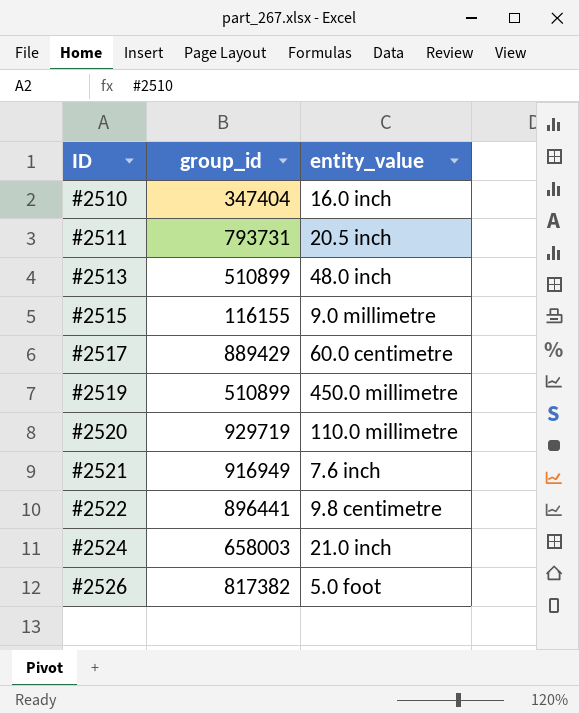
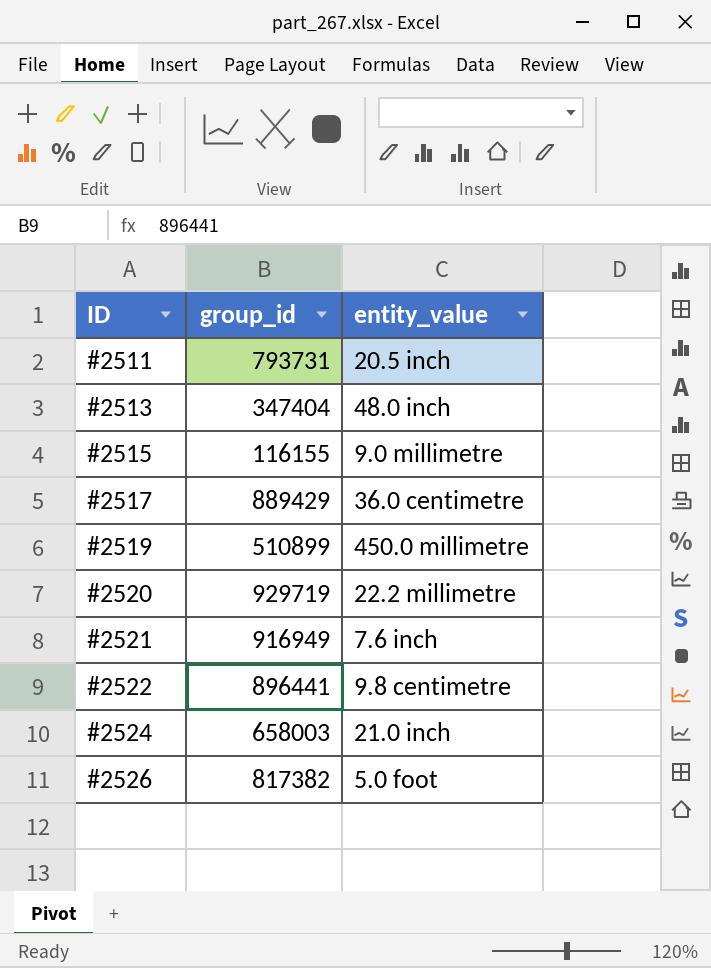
row #2510: 347404 | 16.0 inch -> none
#2513 | group_id: 510899 -> 347404
#2517 | entity_value: 60.0 centimetre -> 36.0 centimetre
#2520 | entity_value: 110.0 millimetre -> 22.2 millimetre

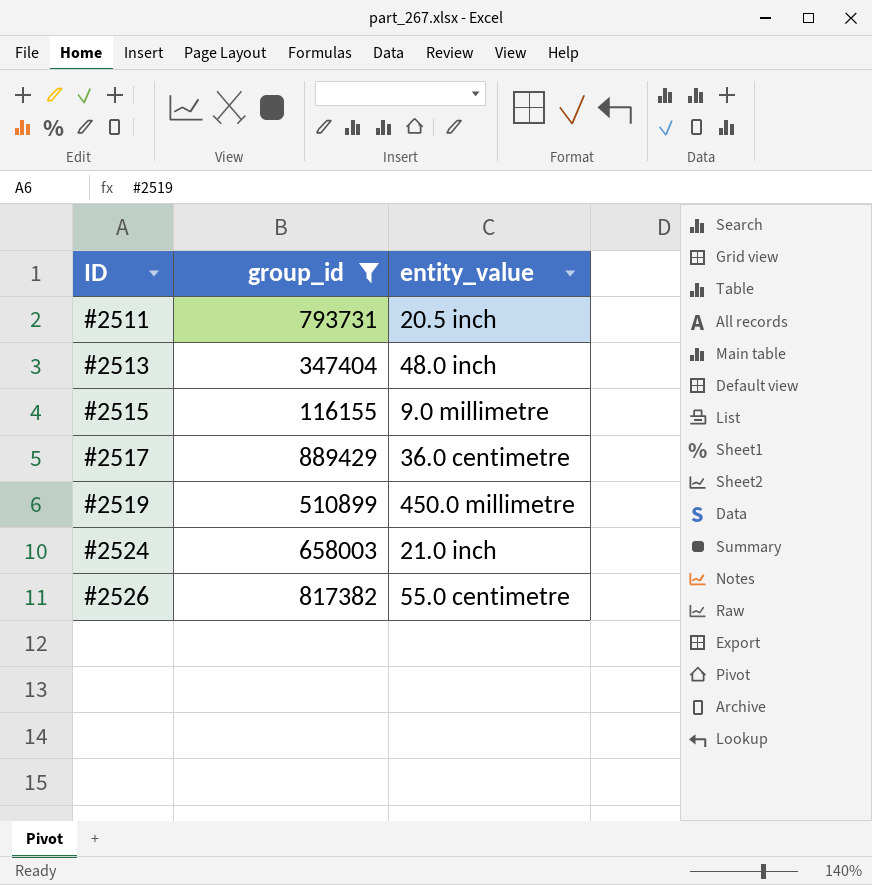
filter: none -> group_id <= 889429
#2526 | entity_value: 5.0 foot -> 55.0 centimetre

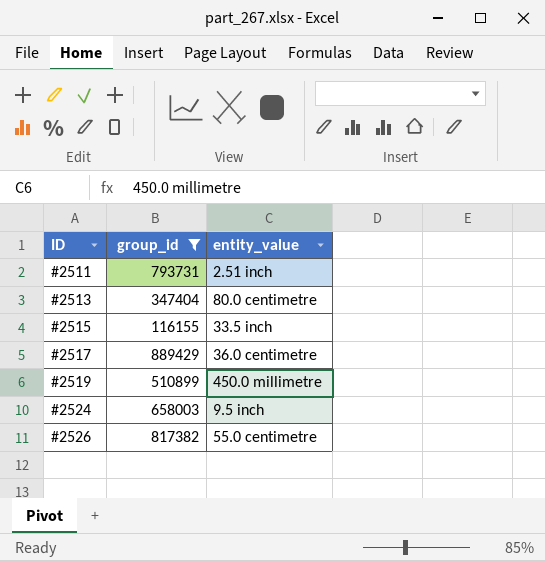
#2511 | entity_value: 20.5 inch -> 2.51 inch
#2513 | entity_value: 48.0 inch -> 80.0 centimetre
#2515 | entity_value: 9.0 millimetre -> 33.5 inch
#2524 | entity_value: 21.0 inch -> 9.5 inch

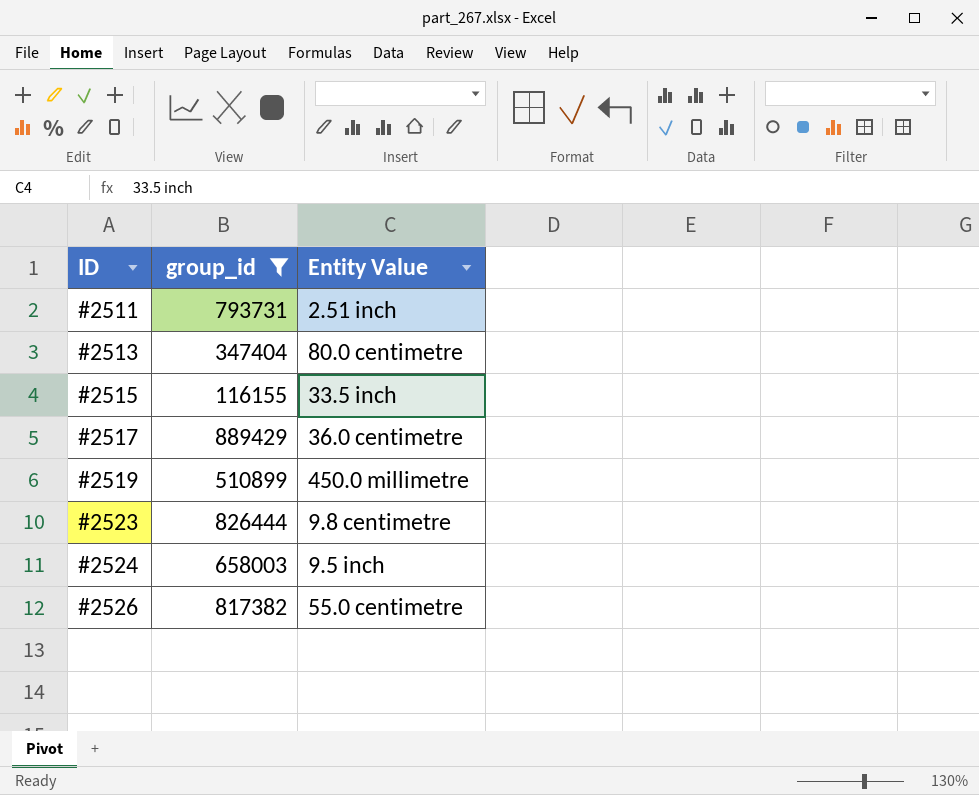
column name: entity_value -> Entity Value
row #2523: none -> 826444 | 9.8 centimetre

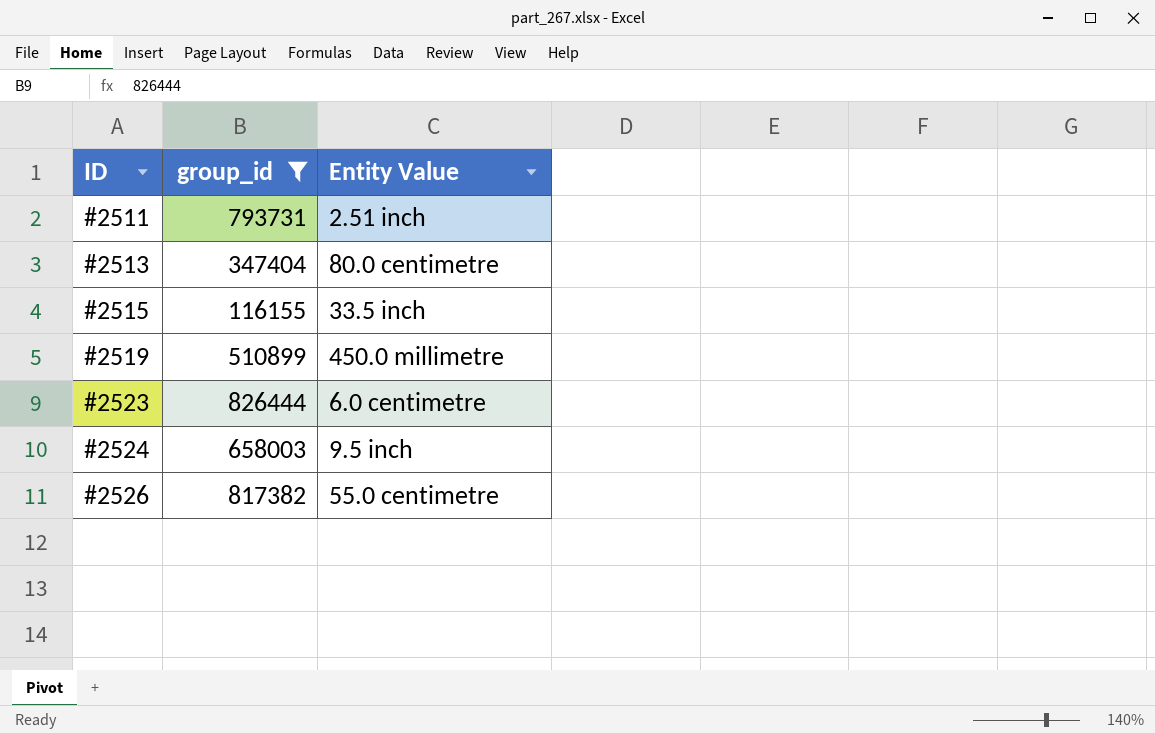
row #2517: 889429 | 36.0 centimetre -> none
#2523 | Entity Value: 9.8 centimetre -> 6.0 centimetre

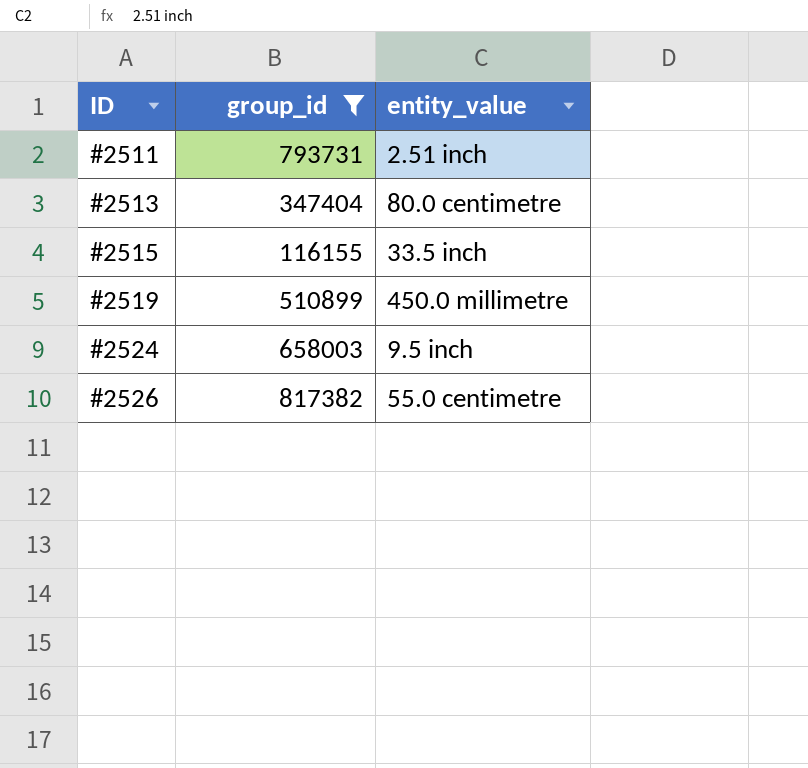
column name: Entity Value -> entity_value
row #2523: 826444 | 6.0 centimetre -> none

